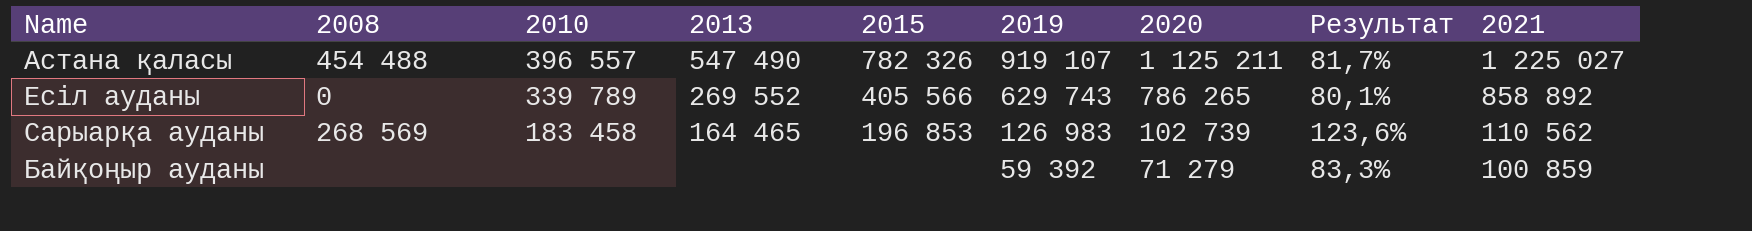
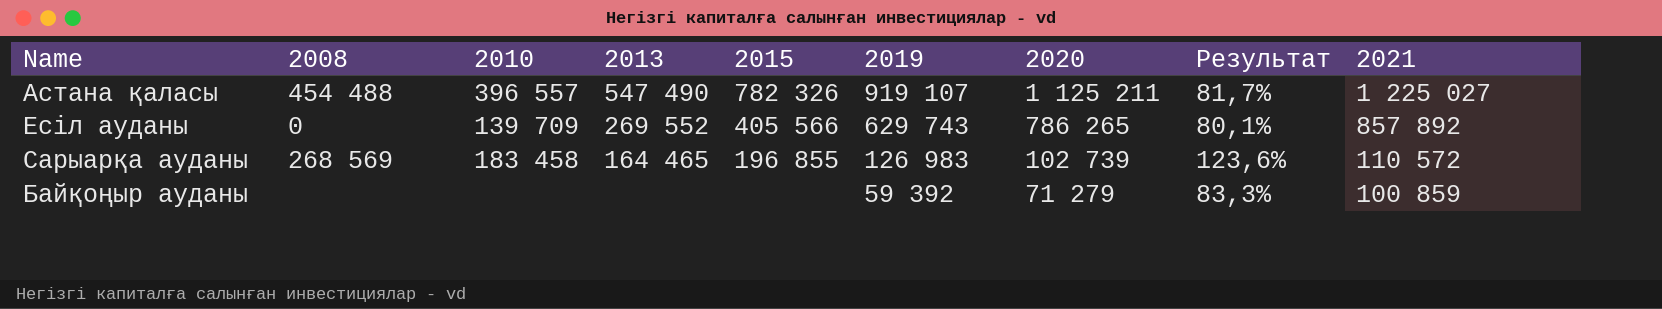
Есіл ауданы | 2010: 339 789 -> 139 709
Есіл ауданы | 2021: 858 892 -> 857 892
Сарыарқа ауданы | 2015: 196 853 -> 196 855
Сарыарқа ауданы | 2021: 110 562 -> 110 572

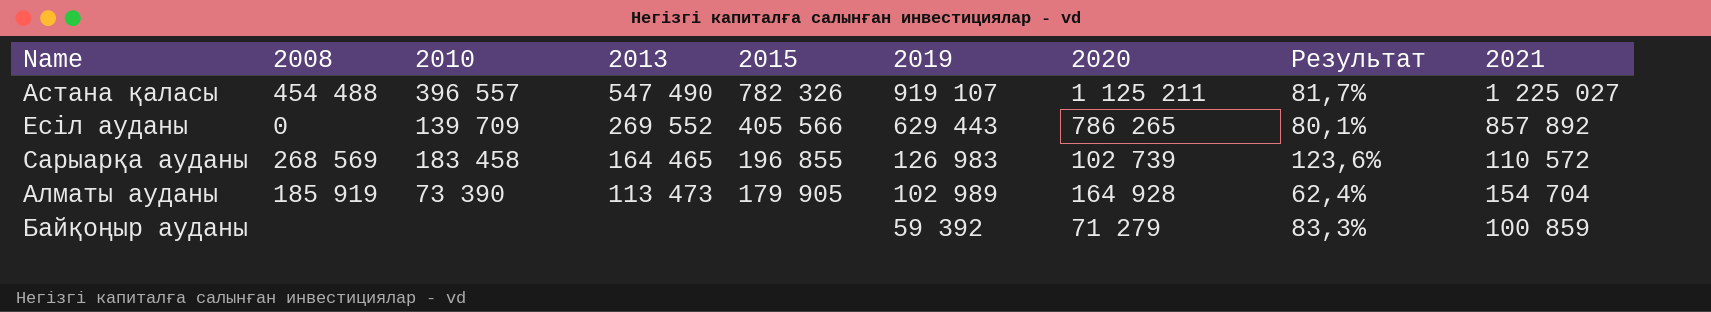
Есіл ауданы | 2019: 629 743 -> 629 443
row Алматы ауданы: none -> 185 919 | 73 390 | 113 473 | 179 905 | 102 989 | 164 928 | 62,4% | 154 704

